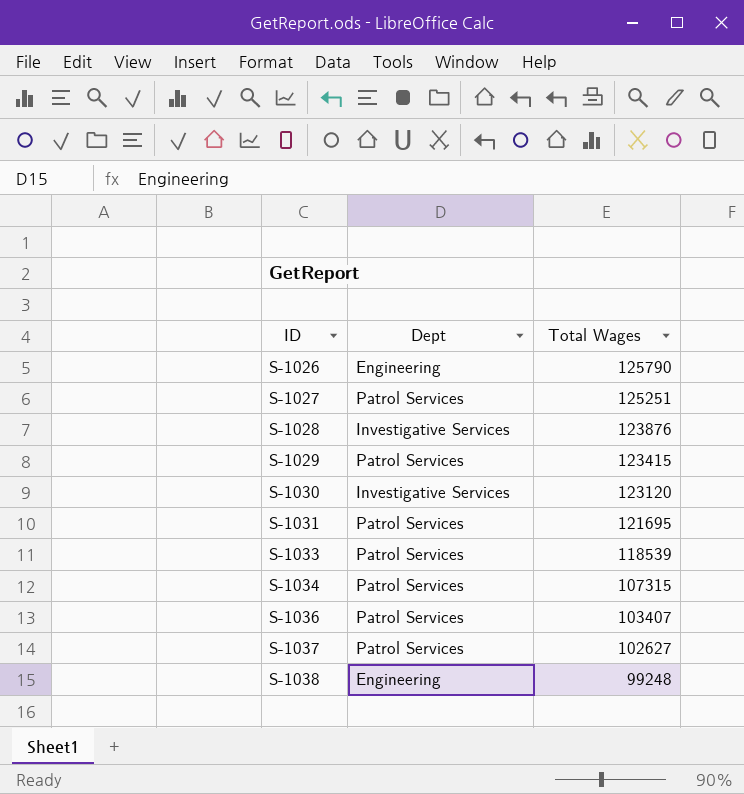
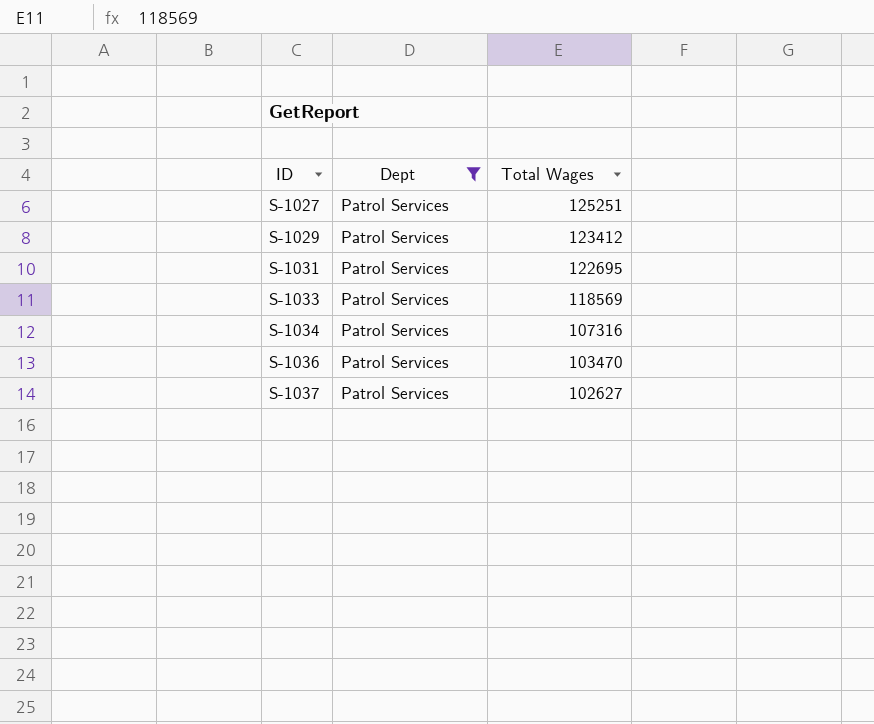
filter: none -> Dept = Patrol Services
S-1029 | Total Wages: 123415 -> 123412
S-1031 | Total Wages: 121695 -> 122695
S-1033 | Total Wages: 118539 -> 118569
S-1034 | Total Wages: 107315 -> 107316
S-1036 | Total Wages: 103407 -> 103470

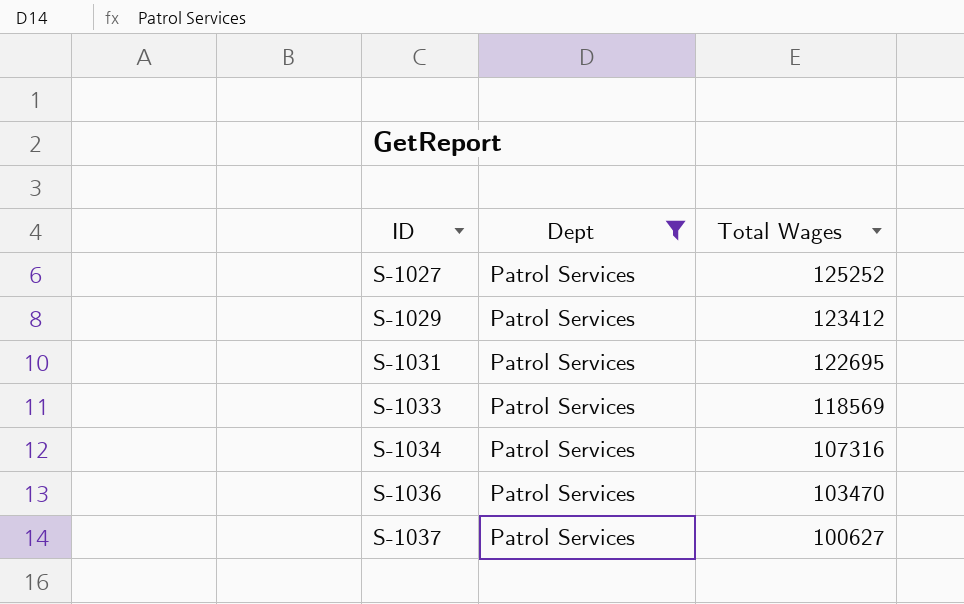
S-1027 | Total Wages: 125251 -> 125252
S-1037 | Total Wages: 102627 -> 100627

